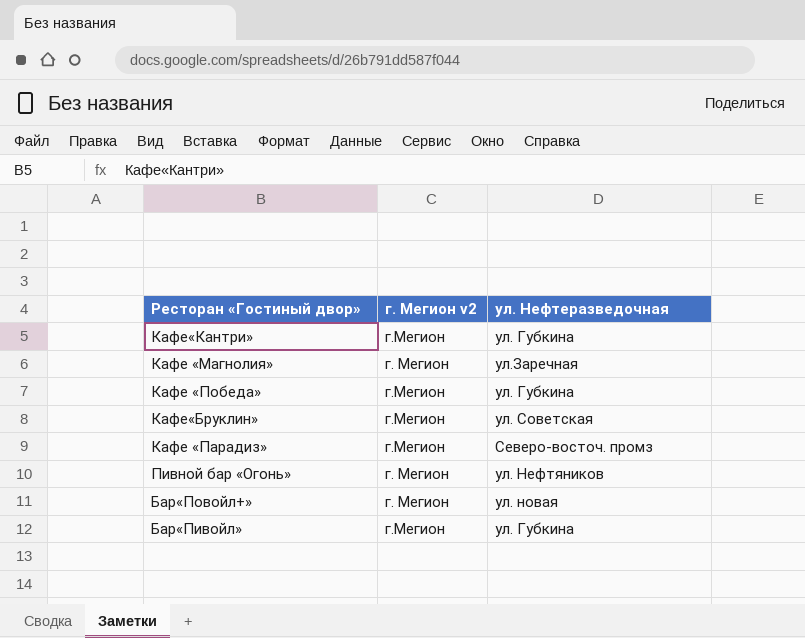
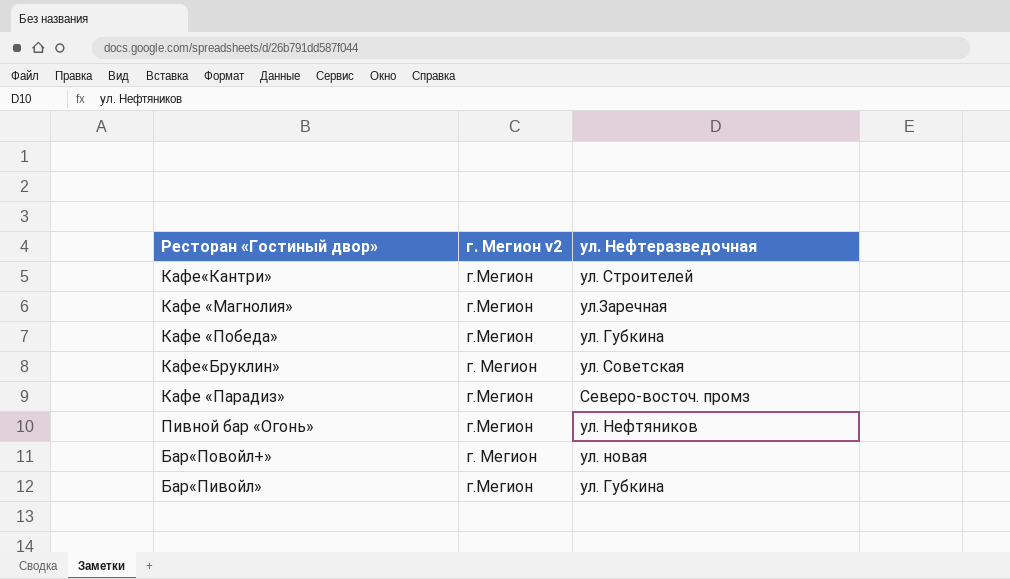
Кафе«Кантри» | ул. Нефтеразведочная: ул. Губкина -> ул. Строителей
Кафе «Магнолия» | г. Мегион v2: г. Мегион -> г.Мегион
Кафе«Бруклин» | г. Мегион v2: г.Мегион -> г. Мегион
Пивной бар «Огонь» | г. Мегион v2: г. Мегион -> г.Мегион

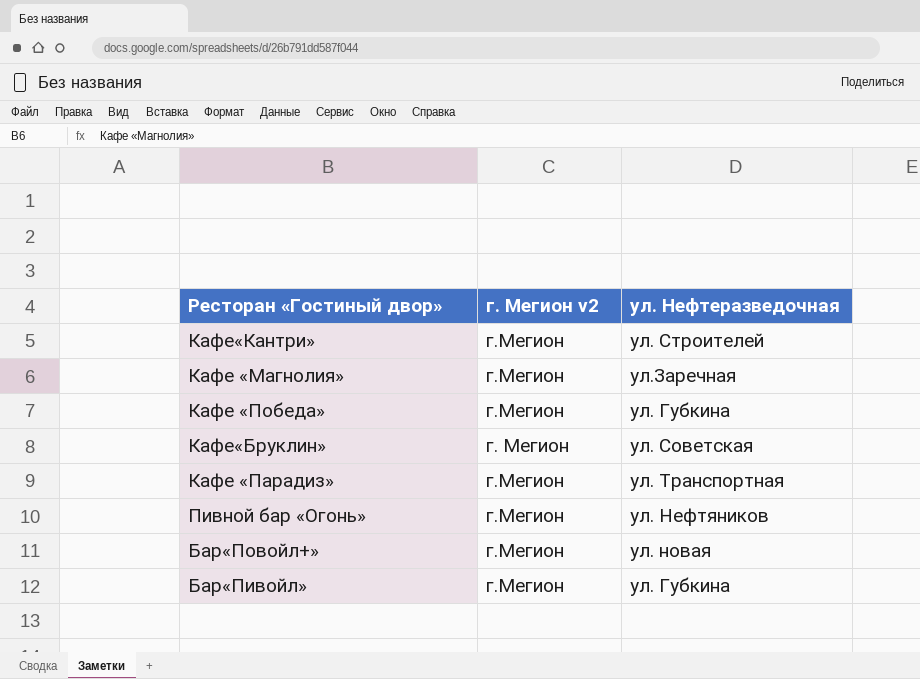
Кафе «Парадиз» | ул. Нефтеразведочная: Северо-восточ. промз -> ул. Транспортная
Бар«Повойл+» | г. Мегион v2: г. Мегион -> г.Мегион

